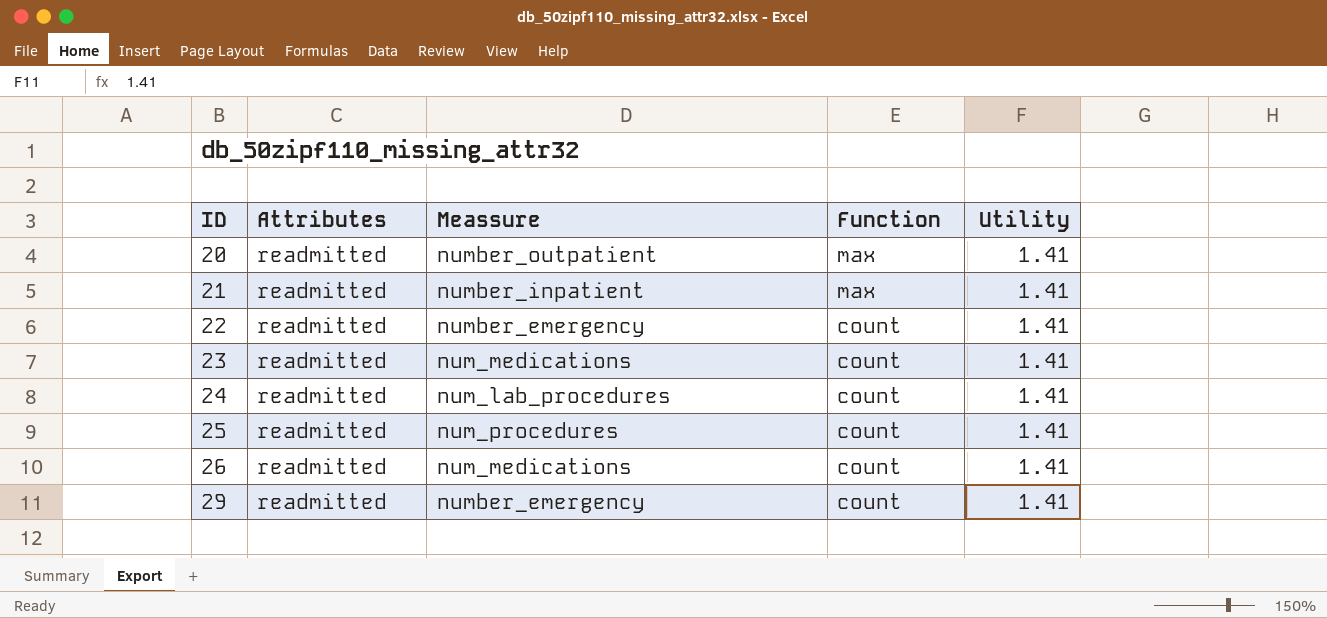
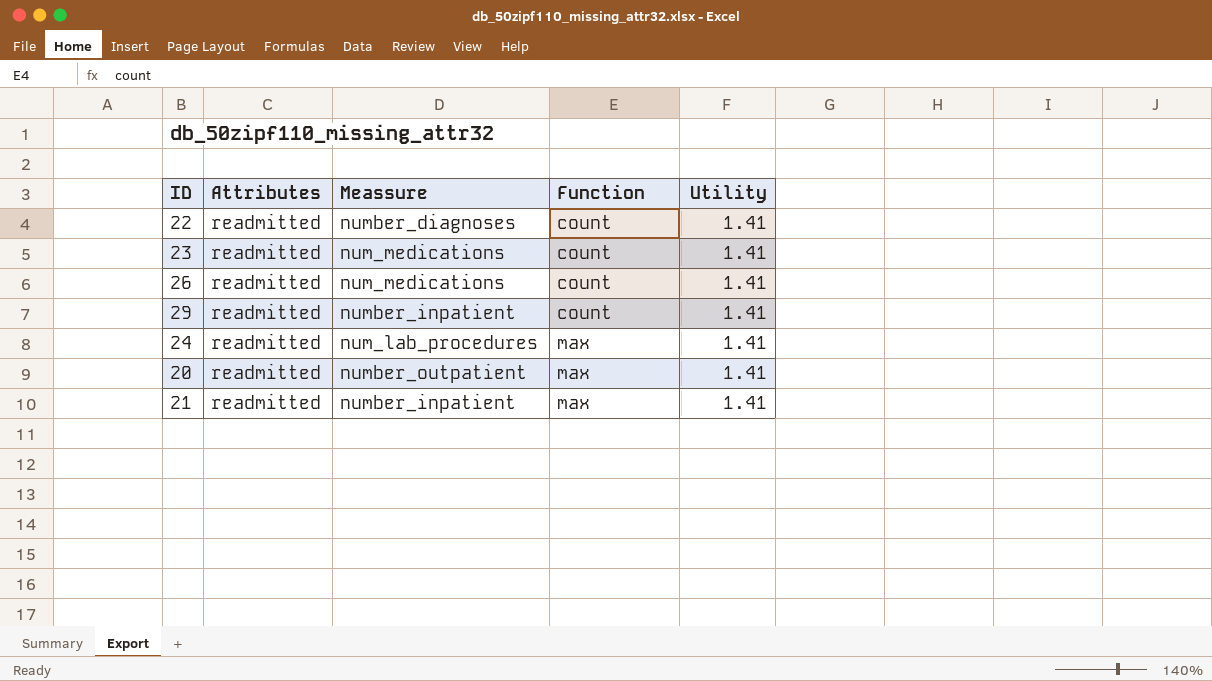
row order: ID ascending -> Function ascending
row 25: readmitted | num_procedures | count | 1.41 -> none
22 | Meassure: number_emergency -> number_diagnoses
29 | Meassure: number_emergency -> number_inpatient
24 | Function: count -> max

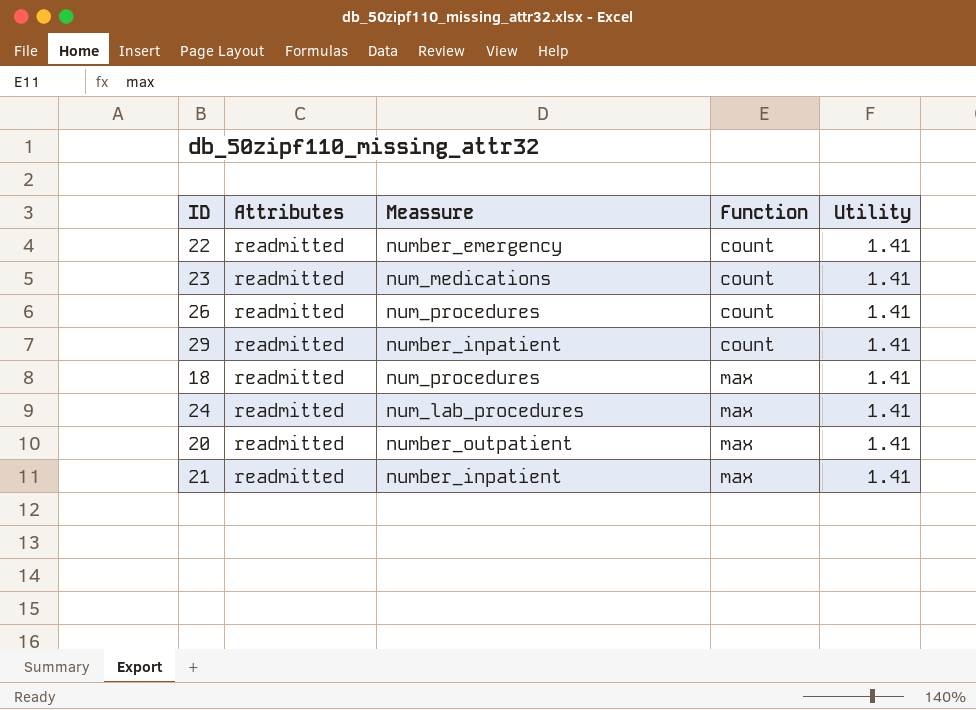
22 | Meassure: number_diagnoses -> number_emergency
26 | Meassure: num_medications -> num_procedures
row 18: none -> readmitted | num_procedures | max | 1.41

